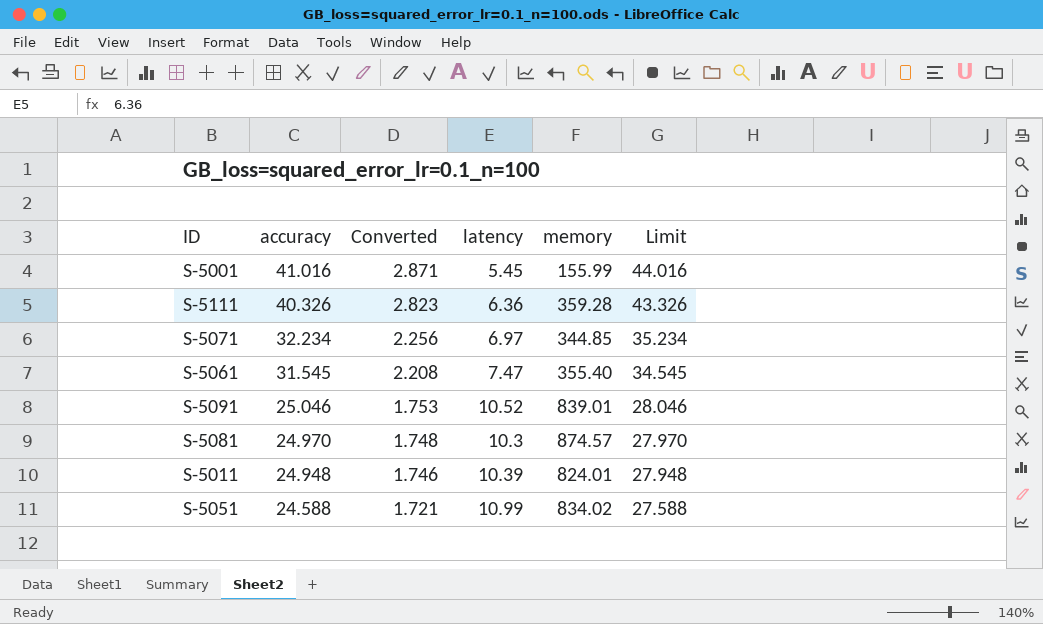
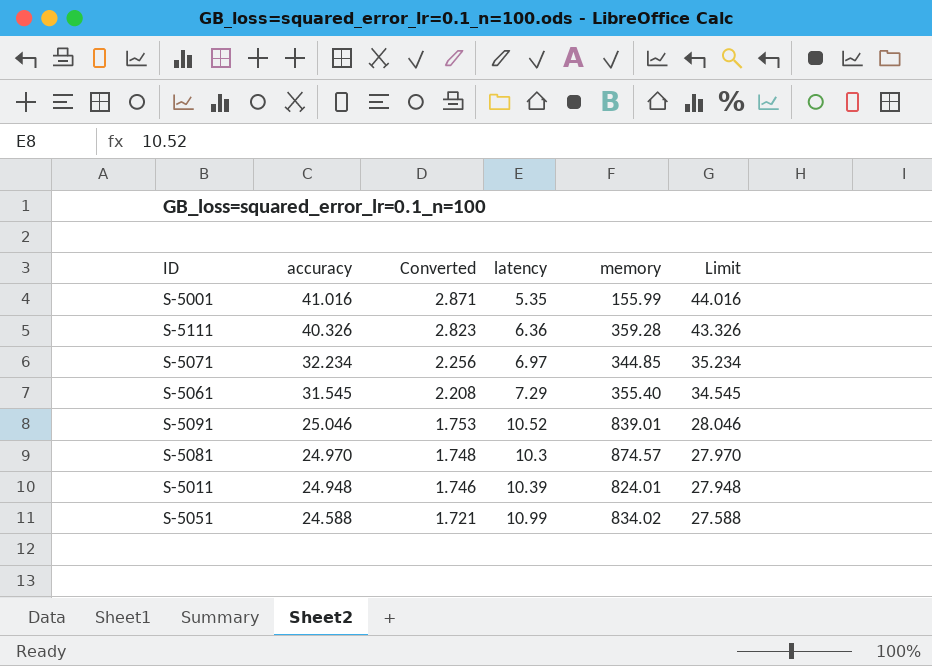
S-5001 | latency: 5.45 -> 5.35
S-5061 | latency: 7.47 -> 7.29

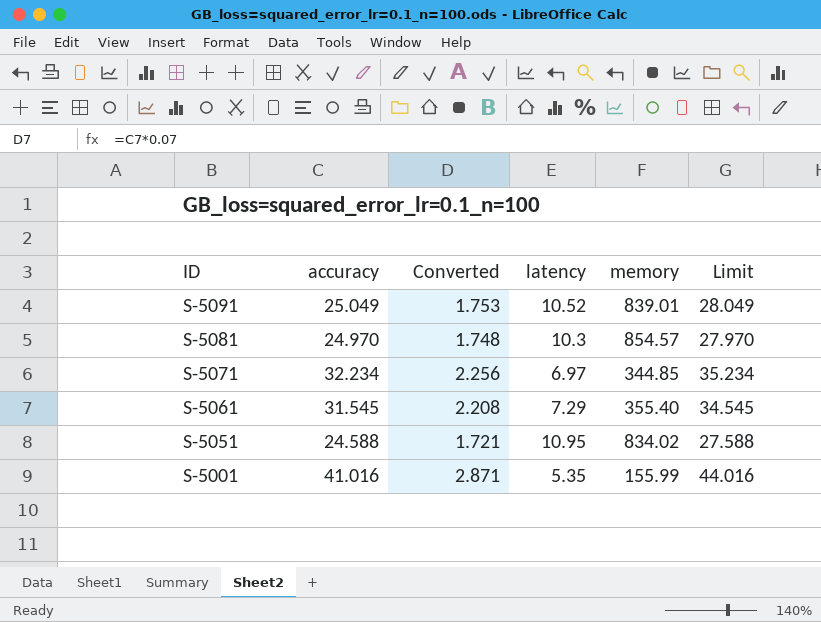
row order: accuracy descending -> ID descending
row S-5111: 40.326 | 2.823 | 6.36 | 359.28 | 43.326 -> none
row S-5011: 24.948 | 1.746 | 10.39 | 824.01 | 27.948 -> none
S-5091 | accuracy: 25.046 -> 25.049
S-5091 | Limit: 28.046 -> 28.049
S-5081 | memory: 874.57 -> 854.57
S-5051 | latency: 10.99 -> 10.95

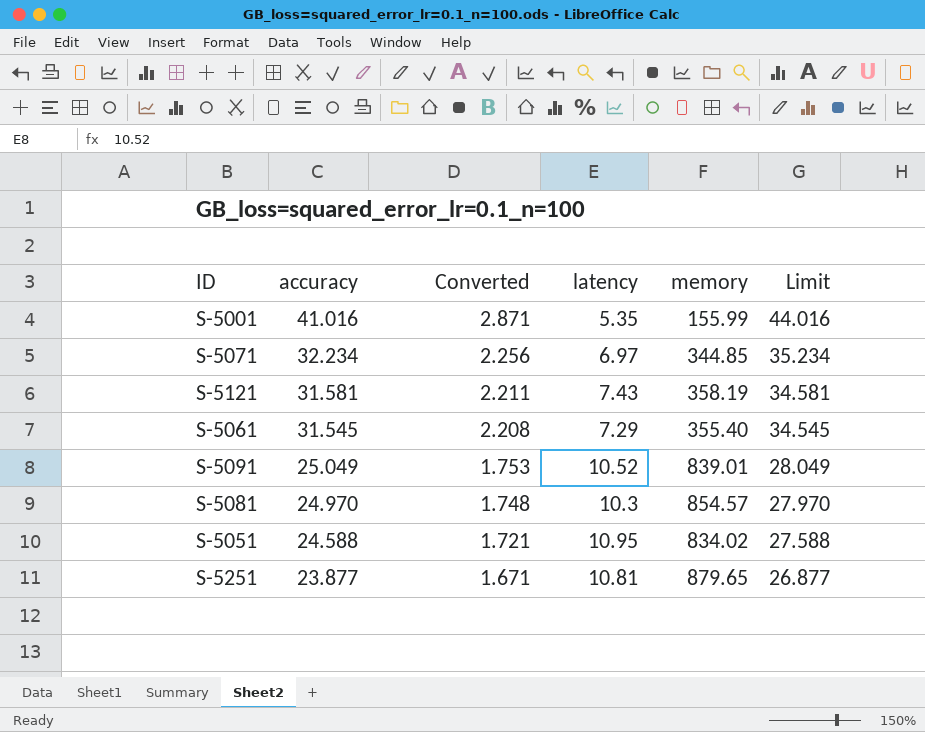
row order: ID descending -> accuracy descending
row S-5121: none -> 31.581 | 2.211 | 7.43 | 358.19 | 34.581
row S-5251: none -> 23.877 | 1.671 | 10.81 | 879.65 | 26.877

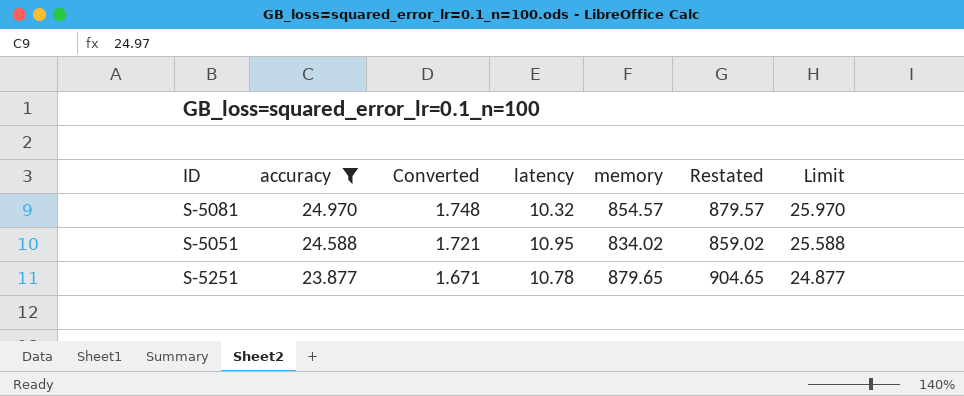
filter: none -> accuracy <= 24.970
column Restated | formula: none -> [memory] + 25
column Limit | formula: [accuracy] + 3 -> [accuracy] + 1
S-5081 | latency: 10.3 -> 10.32
S-5251 | latency: 10.81 -> 10.78

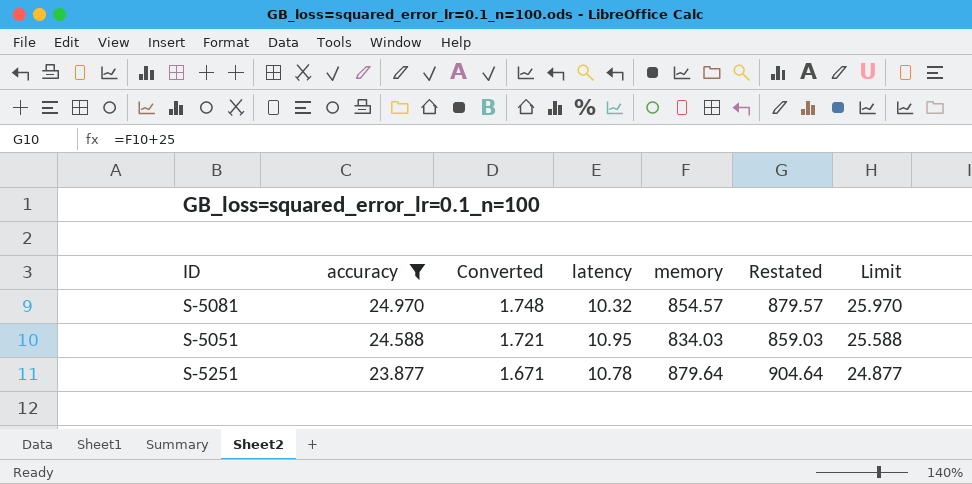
S-5051 | memory: 834.02 -> 834.03
S-5051 | Restated: 859.02 -> 859.03
S-5251 | memory: 879.65 -> 879.64
S-5251 | Restated: 904.65 -> 904.64

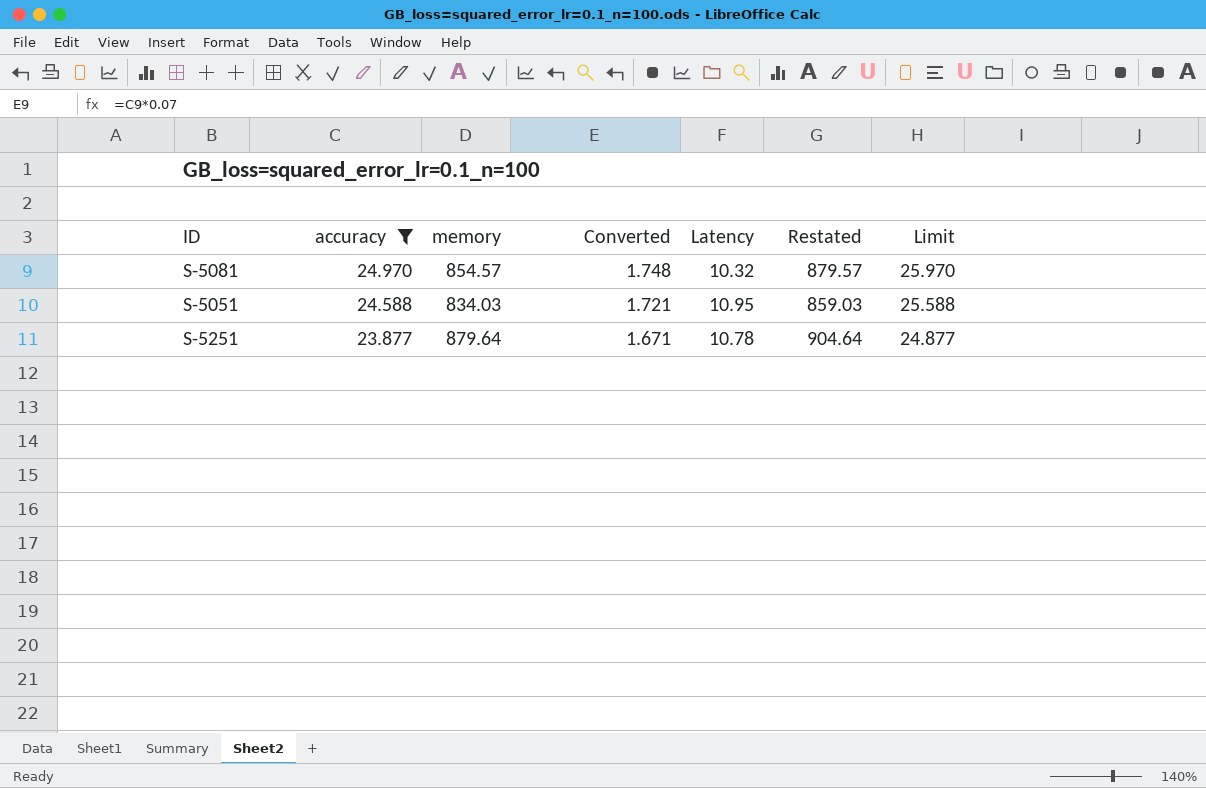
column memory | position: 5 -> 3
column name: latency -> Latency

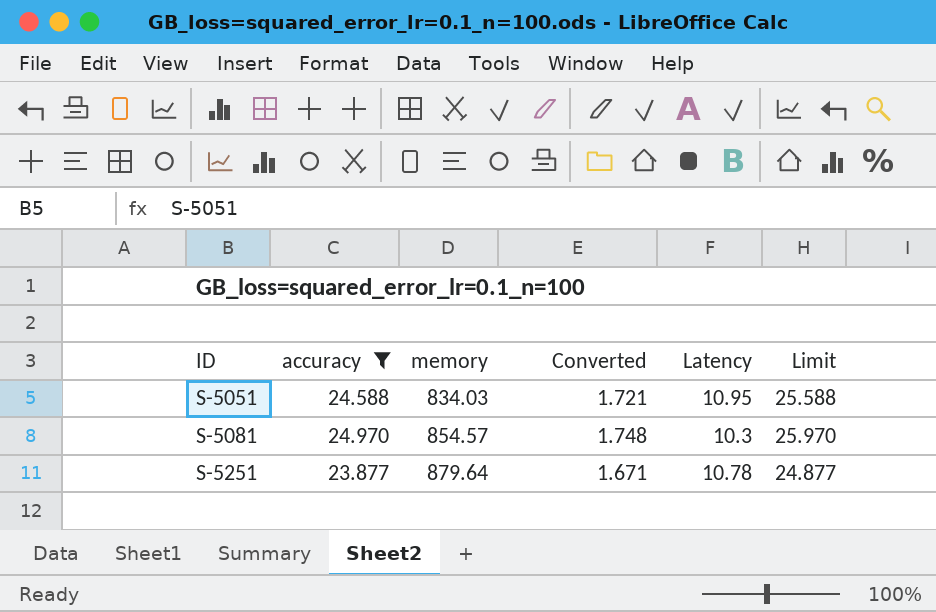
row order: accuracy descending -> ID ascending
column Restated | formula: [memory] + 25 -> none
S-5081 | Latency: 10.32 -> 10.3

